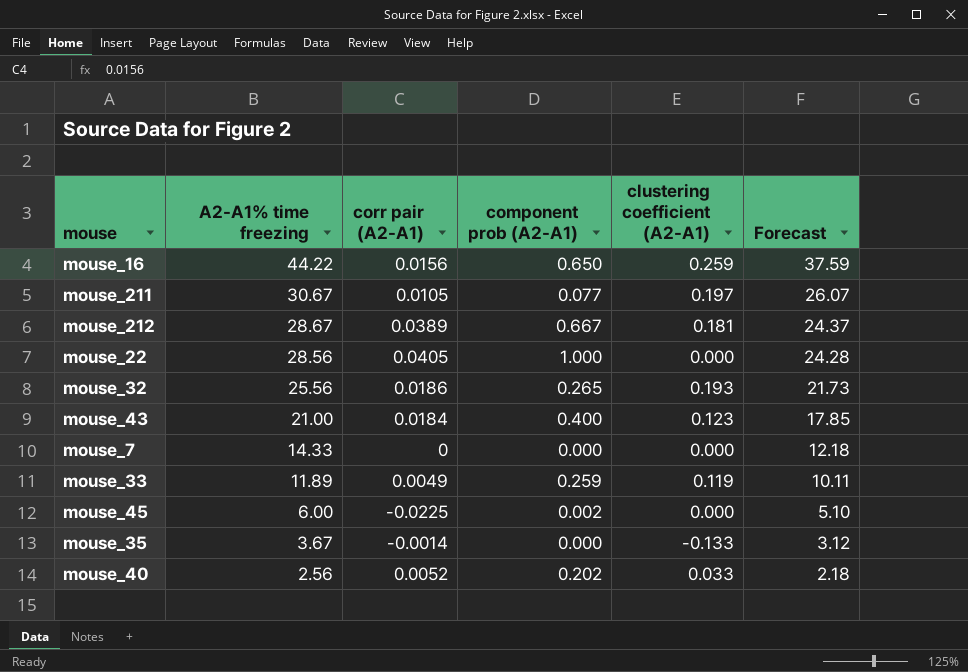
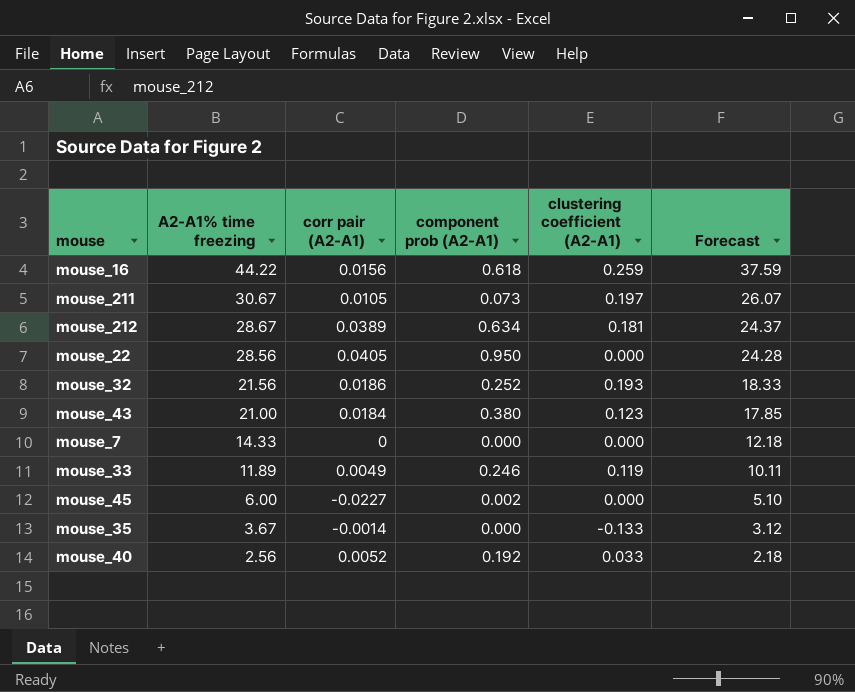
mouse_16 | component prob (A2-A1): 0.650 -> 0.618
mouse_211 | component prob (A2-A1): 0.077 -> 0.073
mouse_212 | component prob (A2-A1): 0.667 -> 0.634
mouse_22 | component prob (A2-A1): 1.000 -> 0.950
mouse_32 | A2-A1% time freezing: 25.56 -> 21.56
mouse_32 | component prob (A2-A1): 0.265 -> 0.252
mouse_32 | Forecast: 21.73 -> 18.33
mouse_43 | component prob (A2-A1): 0.400 -> 0.380
mouse_33 | component prob (A2-A1): 0.259 -> 0.246
mouse_45 | corr pair (A2-A1): -0.0225 -> -0.0227
mouse_40 | component prob (A2-A1): 0.202 -> 0.192

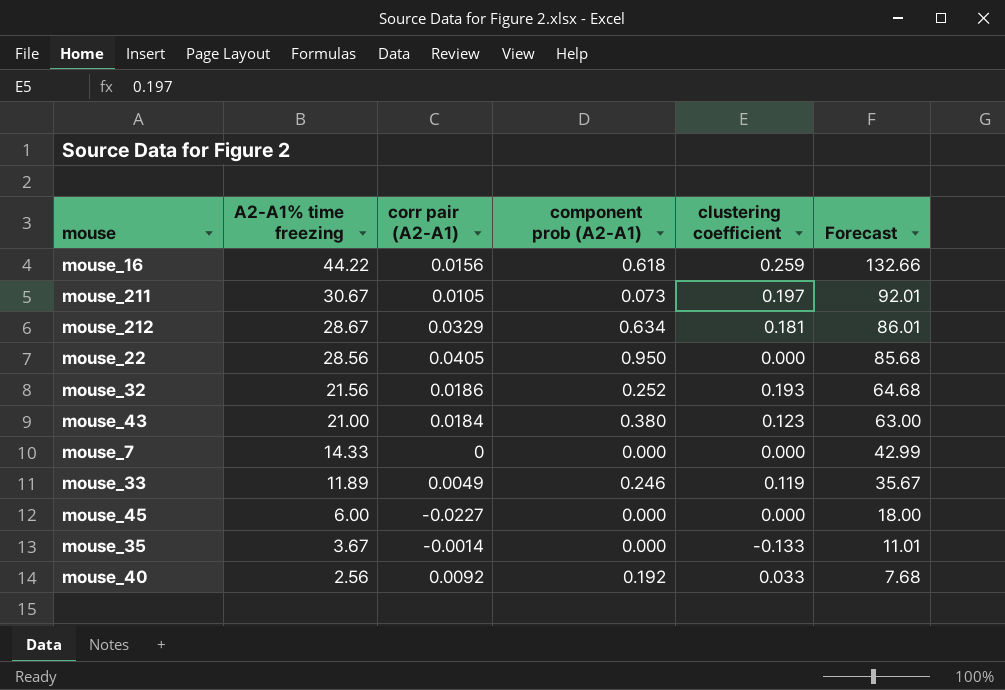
column name: clustering coefficient (A2-A1) -> clustering coefficient
column Forecast | formula: [A2-A1% time freezing] * 0.85 -> [A2-A1% time freezing] * 3
mouse_212 | corr pair (A2-A1): 0.0389 -> 0.0329
mouse_45 | component prob (A2-A1): 0.002 -> 0.000
mouse_40 | corr pair (A2-A1): 0.0052 -> 0.0092

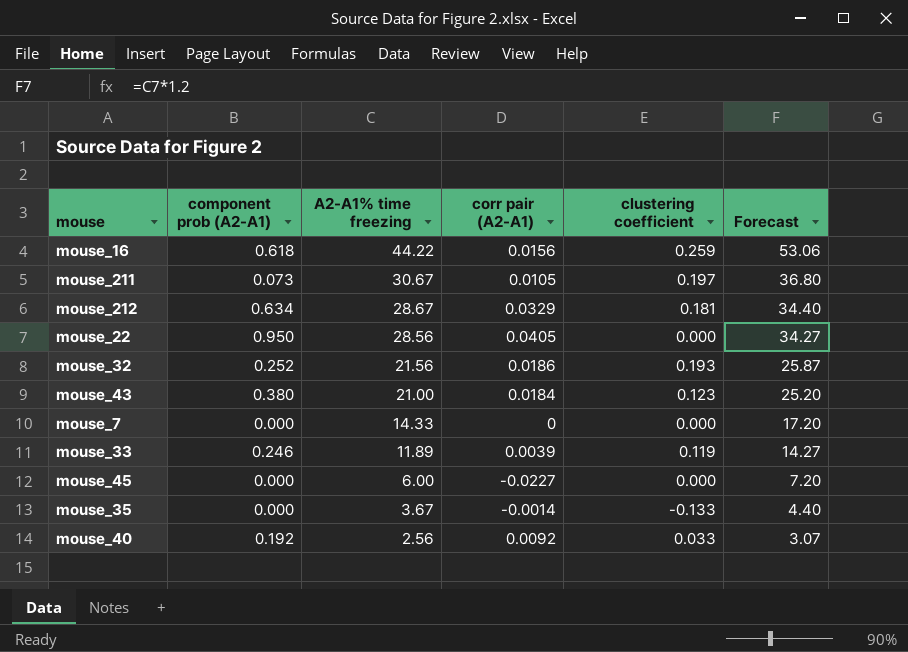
column component prob (A2-A1) | position: 4 -> 2
column Forecast | formula: [A2-A1% time freezing] * 3 -> [A2-A1% time freezing] * 1.2
mouse_33 | corr pair (A2-A1): 0.0049 -> 0.0039

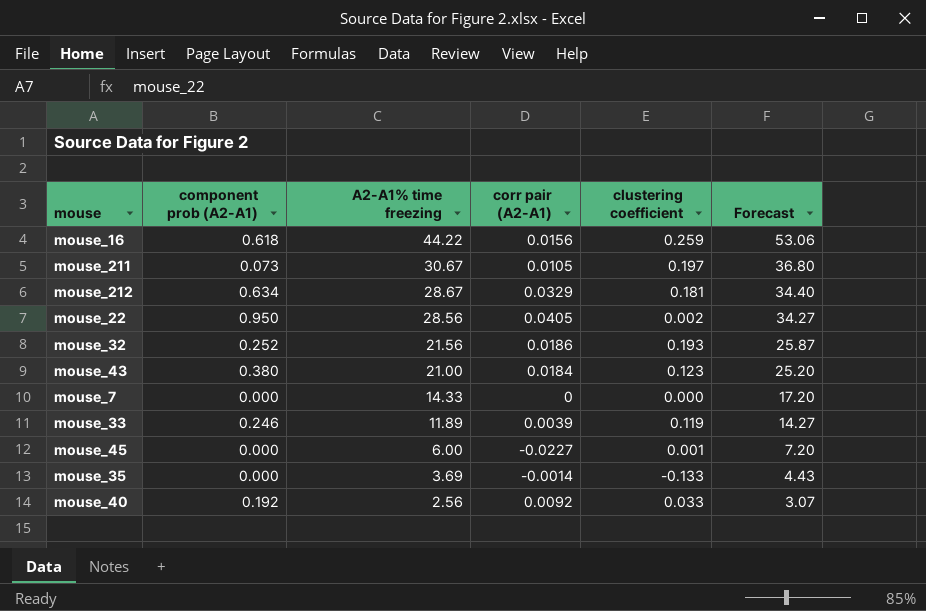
mouse_22 | clustering coefficient: 0.000 -> 0.002
mouse_45 | clustering coefficient: 0.000 -> 0.001
mouse_35 | A2-A1% time freezing: 3.67 -> 3.69
mouse_35 | Forecast: 4.40 -> 4.43

